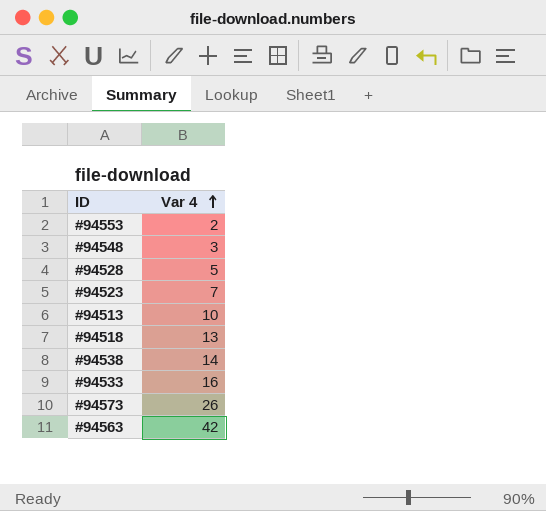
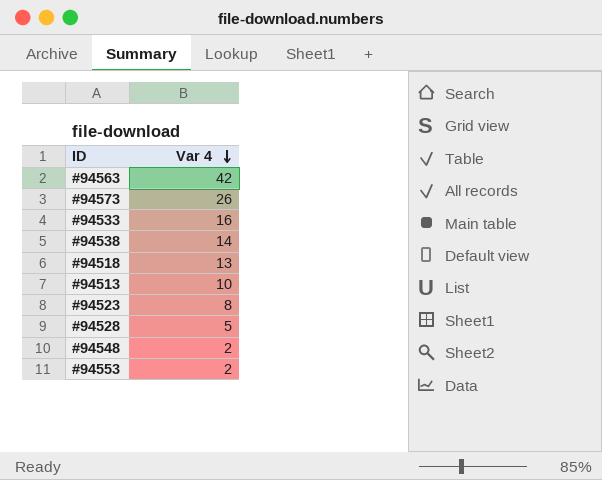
row order: Var 4 ascending -> Var 4 descending
#94523 | Var 4: 7 -> 8
#94548 | Var 4: 3 -> 2

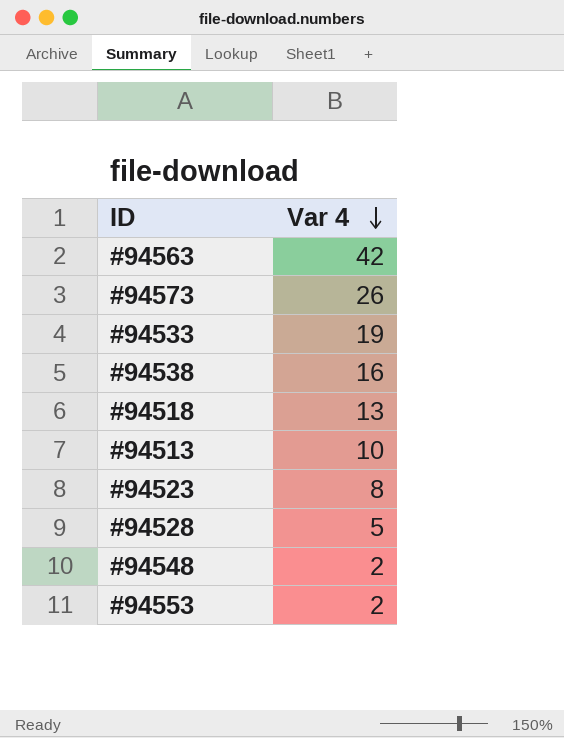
#94533 | Var 4: 16 -> 19
#94538 | Var 4: 14 -> 16

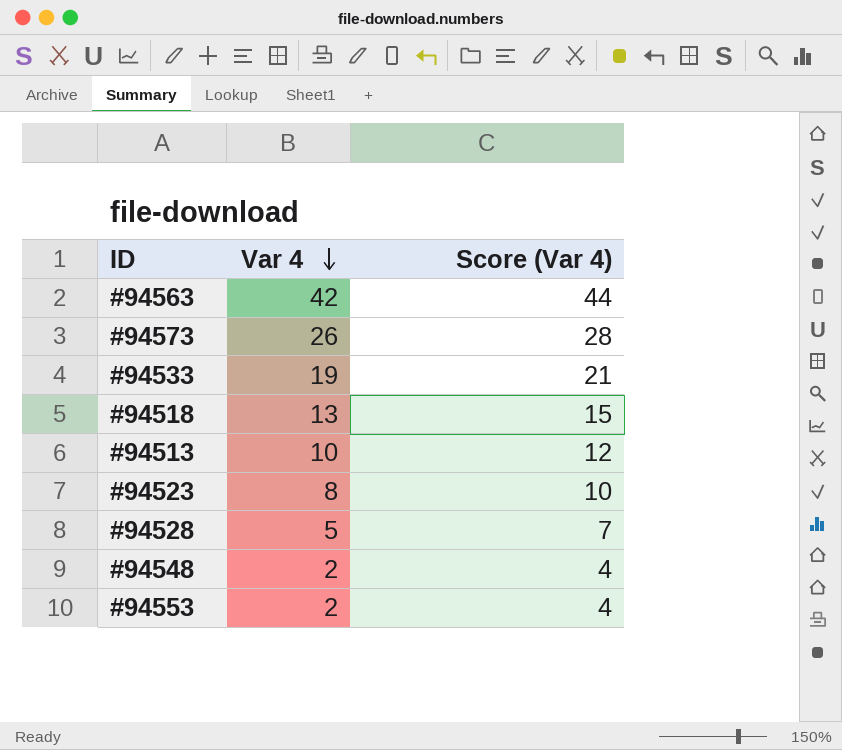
column Score (Var 4) | formula: none -> [Var 4] + 2
row #94538: 16 -> none

